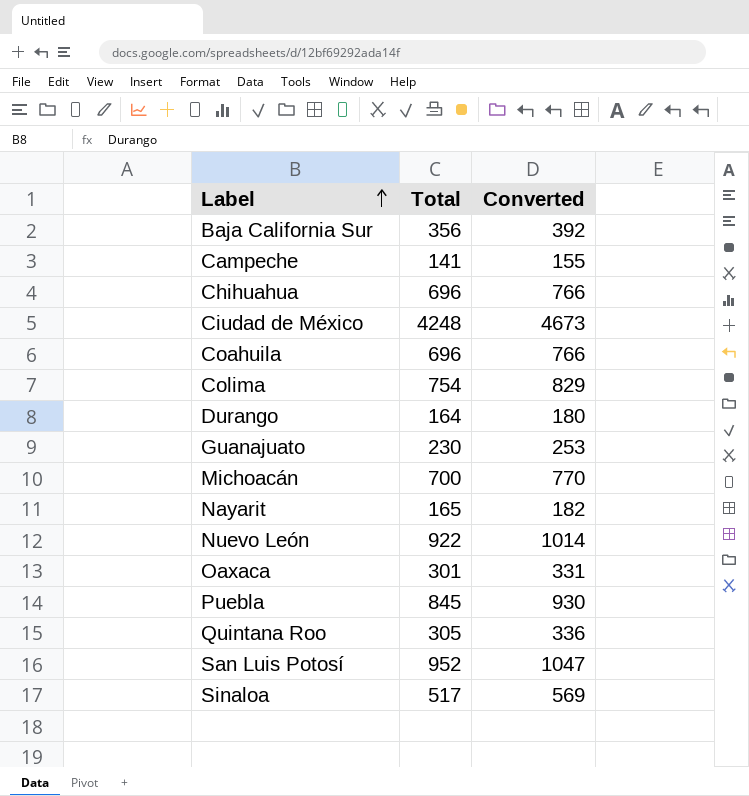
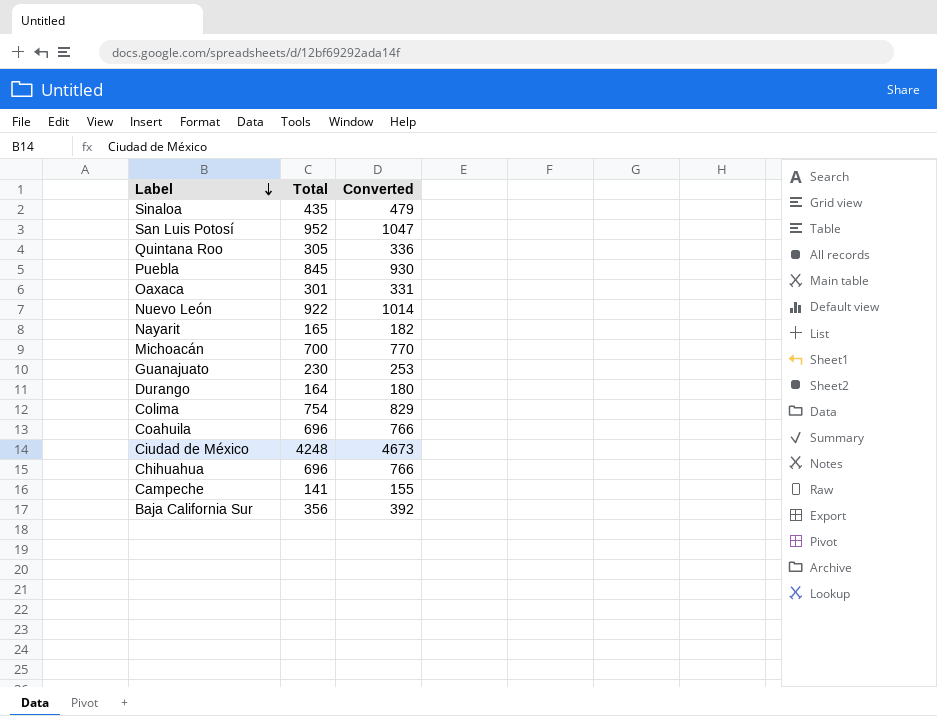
row order: Label ascending -> Label descending
Sinaloa | Total: 517 -> 435
Sinaloa | Converted: 569 -> 479

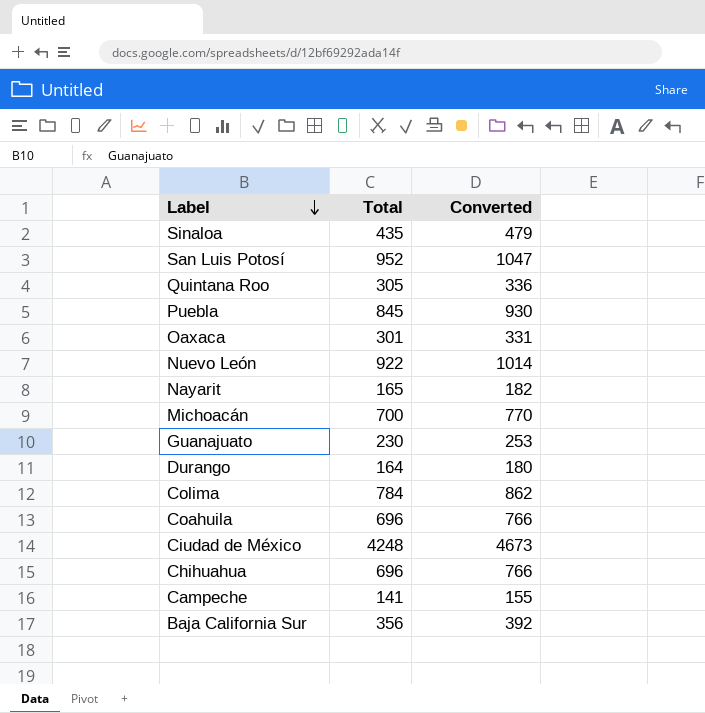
Colima | Total: 754 -> 784
Colima | Converted: 829 -> 862

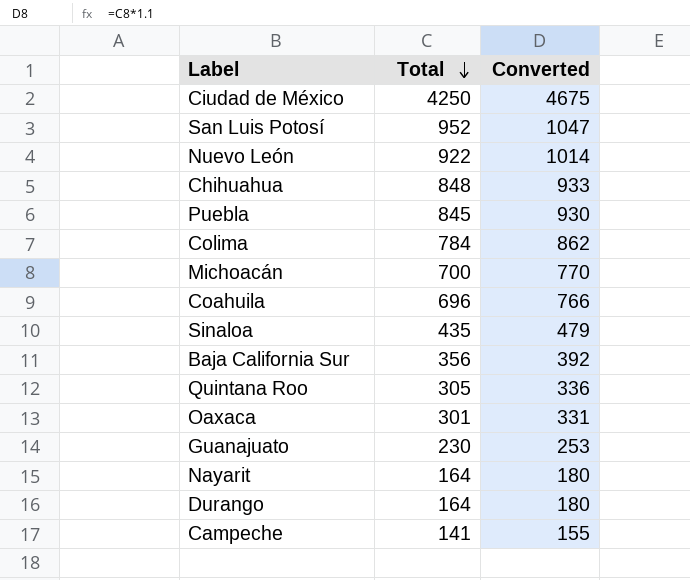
row order: Label descending -> Total descending
Ciudad de México | Total: 4248 -> 4250
Ciudad de México | Converted: 4673 -> 4675
Chihuahua | Total: 696 -> 848
Chihuahua | Converted: 766 -> 933
Nayarit | Total: 165 -> 164
Nayarit | Converted: 182 -> 180

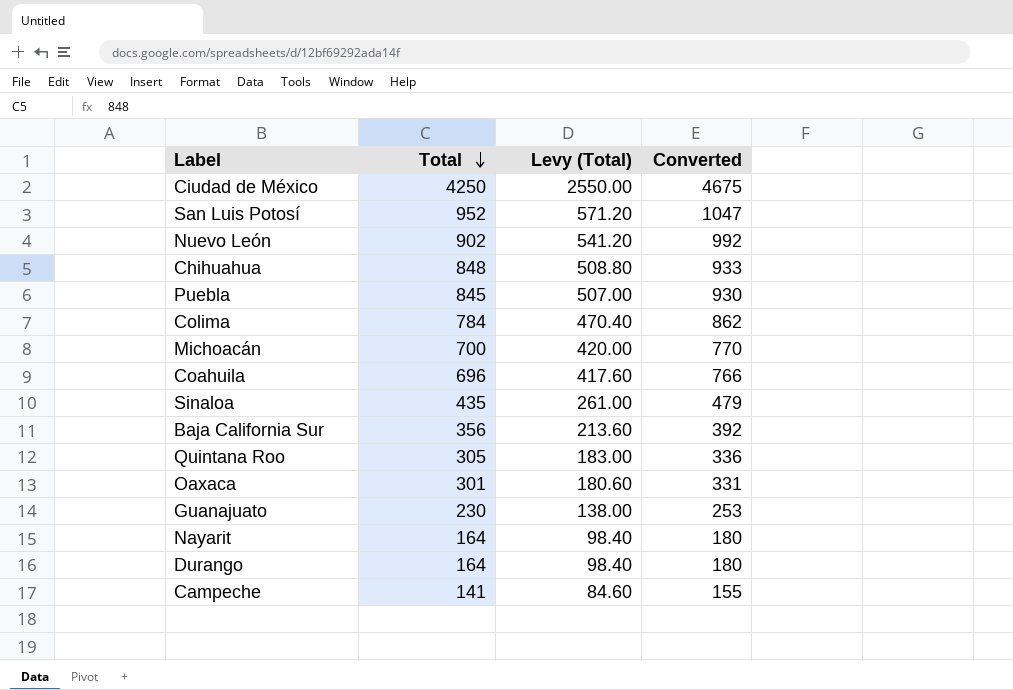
column Levy (Total) | formula: none -> [Total] * 0.6
Nuevo León | Total: 922 -> 902
Nuevo León | Converted: 1014 -> 992

